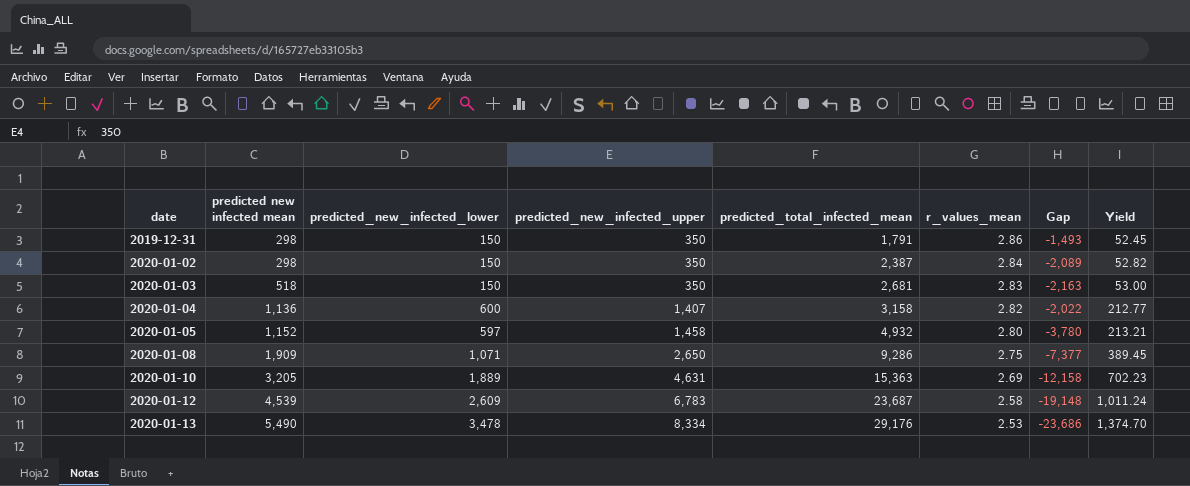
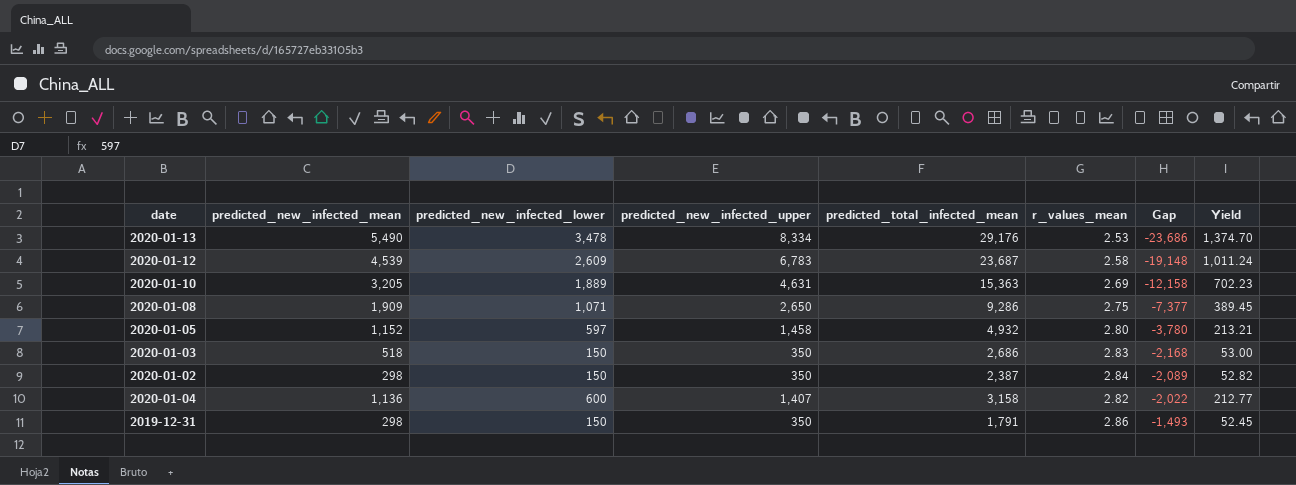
row order: date ascending -> Gap ascending
column name: predicted new infected mean -> predicted_new_infected_mean
2020-01-03 | predicted_total_infected_mean: 2,681 -> 2,686
2020-01-03 | Gap: -2,163 -> -2,168

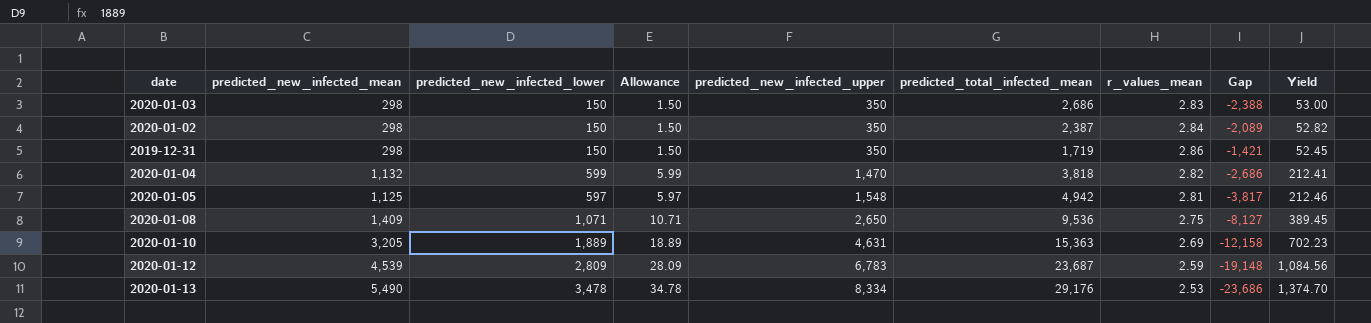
row order: Gap ascending -> predicted_new_infected_upper ascending
column Allowance | formula: none -> [predicted_new_infected_lower] * 0.01
2020-01-03 | predicted_new_infected_mean: 518 -> 298
2020-01-03 | Gap: -2,168 -> -2,388
2019-12-31 | predicted_total_infected_mean: 1,791 -> 1,719
2019-12-31 | Gap: -1,493 -> -1,421
2020-01-04 | predicted_new_infected_mean: 1,136 -> 1,132
2020-01-04 | predicted_new_infected_lower: 600 -> 599
2020-01-04 | predicted_new_infected_upper: 1,407 -> 1,470
2020-01-04 | predicted_total_infected_mean: 3,158 -> 3,818
2020-01-04 | Gap: -2,022 -> -2,686
2020-01-04 | Yield: 212.77 -> 212.41
2020-01-05 | predicted_new_infected_mean: 1,152 -> 1,125
2020-01-05 | predicted_new_infected_upper: 1,458 -> 1,548
2020-01-05 | predicted_total_infected_mean: 4,932 -> 4,942
2020-01-05 | r_values_mean: 2.80 -> 2.81
2020-01-05 | Gap: -3,780 -> -3,817
2020-01-05 | Yield: 213.21 -> 212.46
2020-01-08 | predicted_new_infected_mean: 1,909 -> 1,409
2020-01-08 | predicted_total_infected_mean: 9,286 -> 9,536
2020-01-08 | Gap: -7,377 -> -8,127
2020-01-12 | predicted_new_infected_lower: 2,609 -> 2,809
2020-01-12 | r_values_mean: 2.58 -> 2.59
2020-01-12 | Yield: 1,011.24 -> 1,084.56

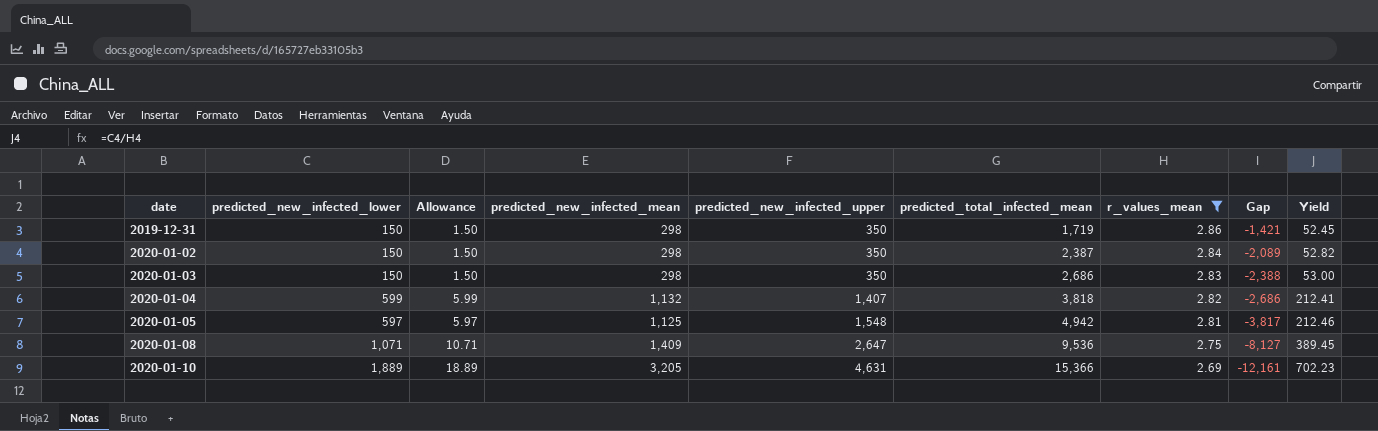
filter: none -> r_values_mean >= 2.69
row order: predicted_new_infected_upper ascending -> date ascending
column predicted_new_infected_mean | position: 2 -> 4
2020-01-04 | predicted_new_infected_upper: 1,470 -> 1,407
2020-01-08 | predicted_new_infected_upper: 2,650 -> 2,647
2020-01-10 | predicted_total_infected_mean: 15,363 -> 15,366
2020-01-10 | Gap: -12,158 -> -12,161

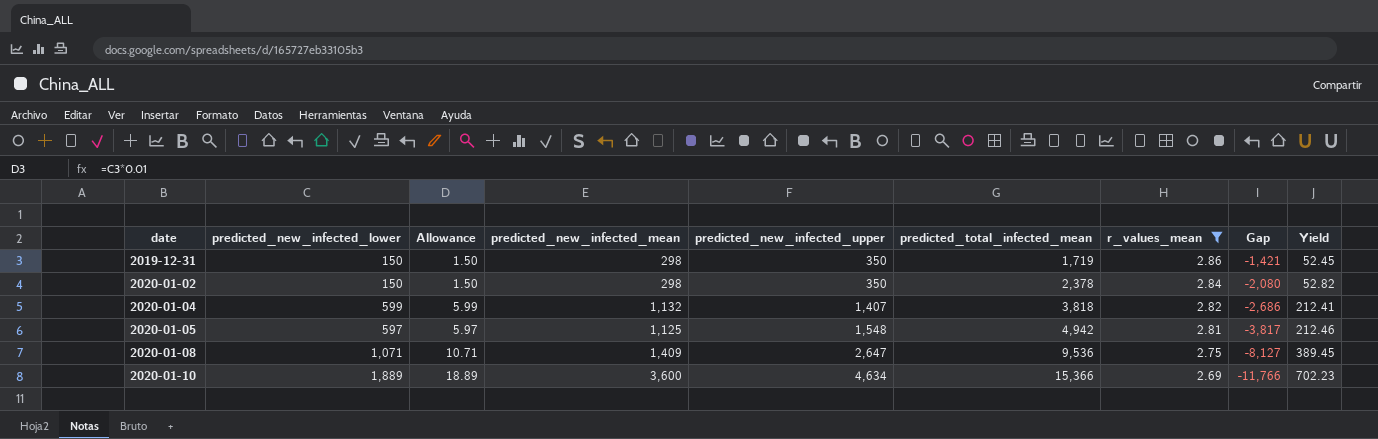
row 2020-01-03: 150 | 1.50 | 298 | 350 | 2,686 | 2.83 | -2,388 | 53.00 -> none
2020-01-02 | predicted_total_infected_mean: 2,387 -> 2,378
2020-01-02 | Gap: -2,089 -> -2,080
2020-01-10 | predicted_new_infected_mean: 3,205 -> 3,600
2020-01-10 | predicted_new_infected_upper: 4,631 -> 4,634
2020-01-10 | Gap: -12,161 -> -11,766

